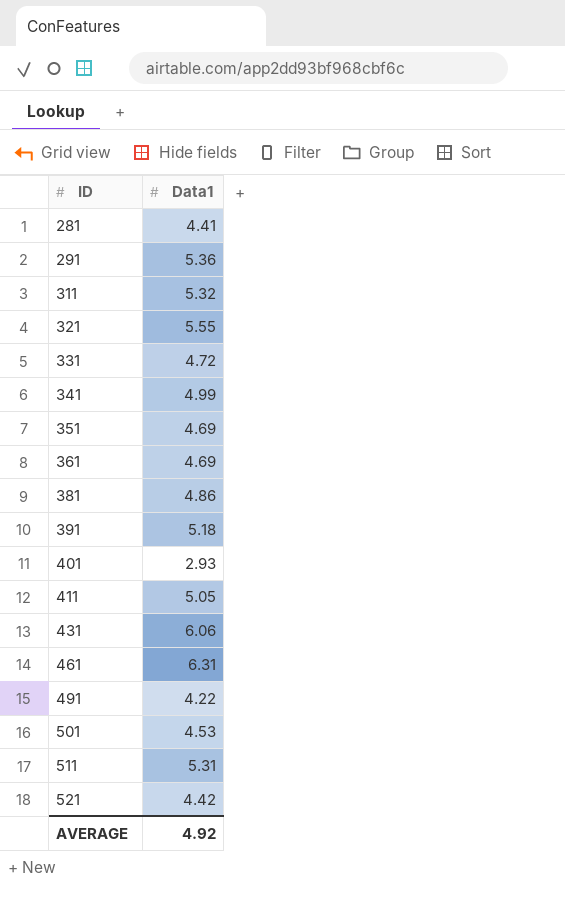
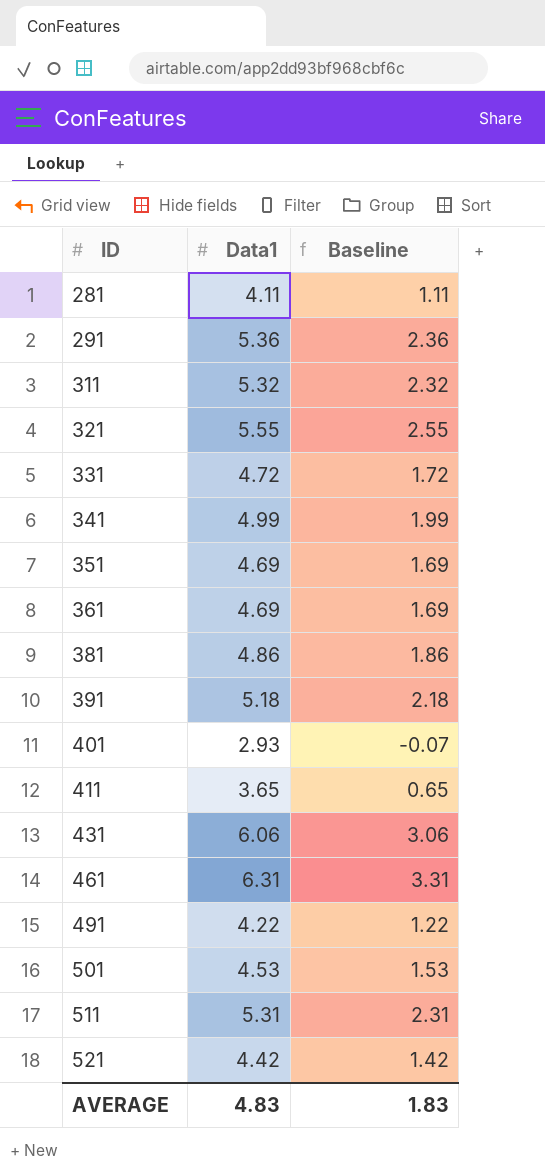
column Baseline | formula: none -> [Data1] - 3
281 | Data1: 4.41 -> 4.11
411 | Data1: 5.05 -> 3.65
AVERAGE | Data1: 4.92 -> 4.83

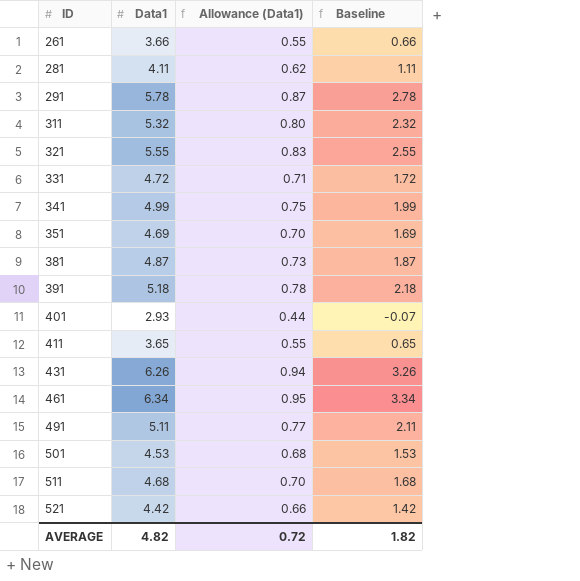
column Allowance (Data1) | formula: none -> [Data1] * 0.15
row 361: 4.69 | 1.69 -> none
row 261: none -> 3.66 | 0.55 | 0.66
291 | Data1: 5.36 -> 5.78
291 | Baseline: 2.36 -> 2.78
381 | Data1: 4.86 -> 4.87
381 | Baseline: 1.86 -> 1.87
431 | Data1: 6.06 -> 6.26
431 | Baseline: 3.06 -> 3.26
461 | Data1: 6.31 -> 6.34
461 | Baseline: 3.31 -> 3.34
491 | Data1: 4.22 -> 5.11
491 | Baseline: 1.22 -> 2.11
511 | Data1: 5.31 -> 4.68
511 | Baseline: 2.31 -> 1.68
AVERAGE | Data1: 4.83 -> 4.82
AVERAGE | Baseline: 1.83 -> 1.82

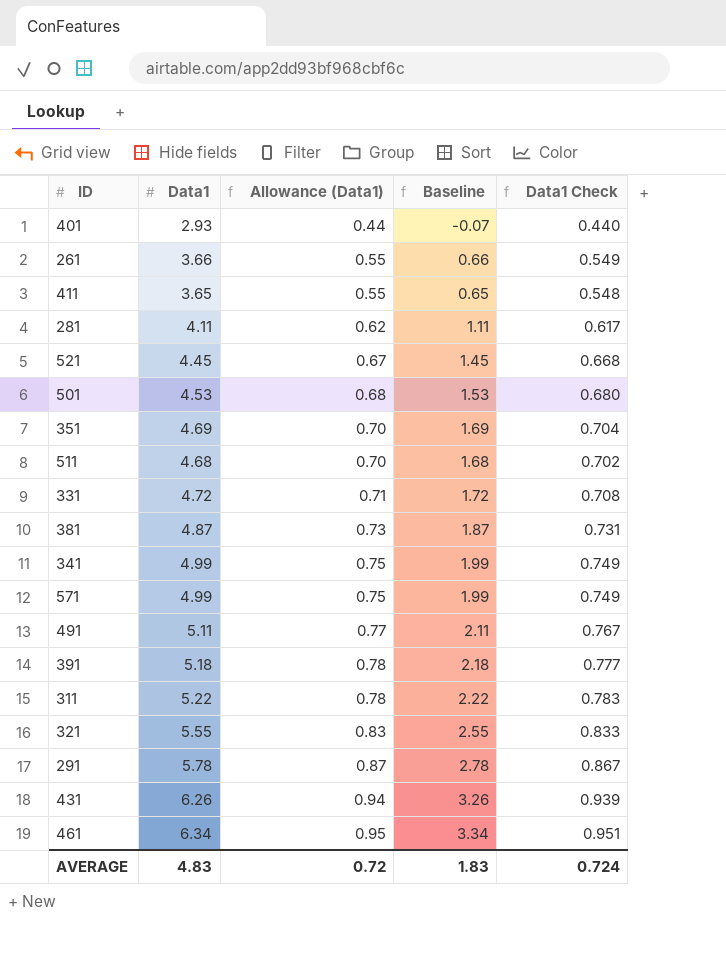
row order: ID ascending -> Allowance (Data1) ascending
column Data1 Check | formula: none -> [Data1] * 0.15
521 | Data1: 4.42 -> 4.45
521 | Allowance (Data1): 0.66 -> 0.67
521 | Baseline: 1.42 -> 1.45
row 571: none -> 4.99 | 0.75 | 1.99 | 0.749
311 | Data1: 5.32 -> 5.22
311 | Allowance (Data1): 0.80 -> 0.78
311 | Baseline: 2.32 -> 2.22
AVERAGE | Data1: 4.82 -> 4.83
AVERAGE | Baseline: 1.82 -> 1.83

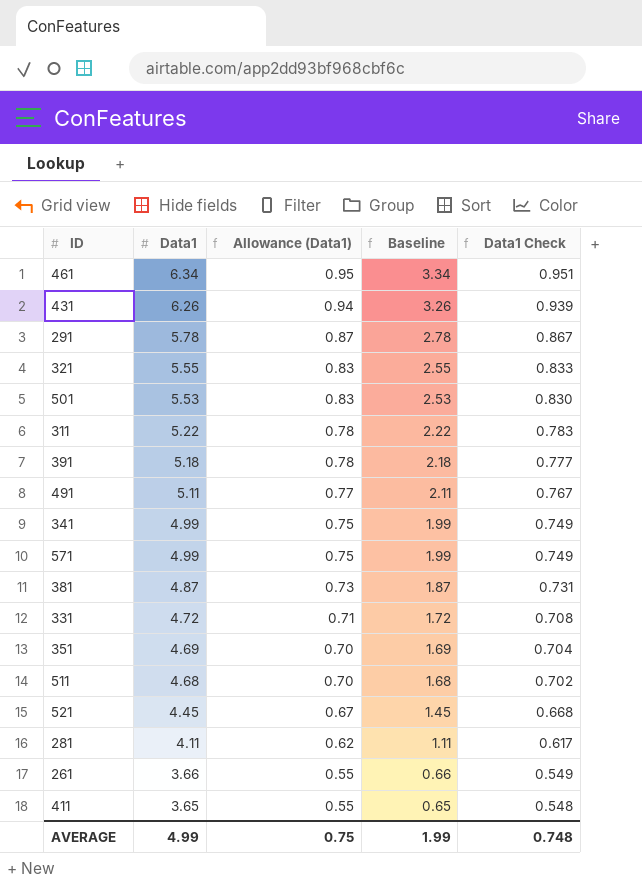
row order: Allowance (Data1) ascending -> Data1 descending
row 401: 2.93 | 0.44 | -0.07 | 0.440 -> none
501 | Data1: 4.53 -> 5.53
501 | Allowance (Data1): 0.68 -> 0.83
501 | Baseline: 1.53 -> 2.53
501 | Data1 Check: 0.680 -> 0.830
AVERAGE | Data1: 4.83 -> 4.99
AVERAGE | Allowance (Data1): 0.72 -> 0.75
AVERAGE | Baseline: 1.83 -> 1.99
AVERAGE | Data1 Check: 0.724 -> 0.748

